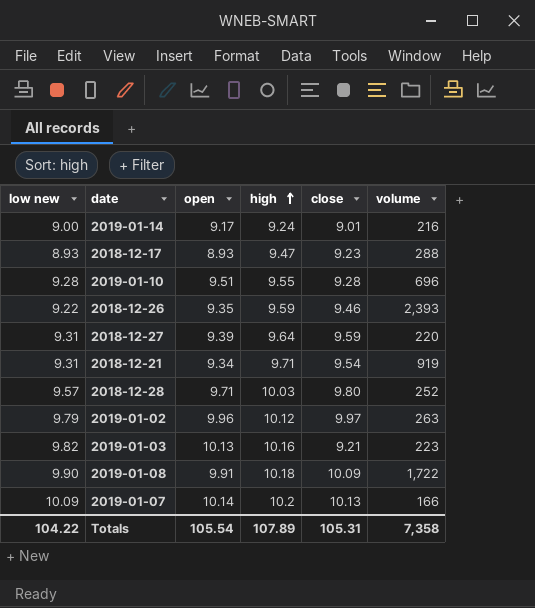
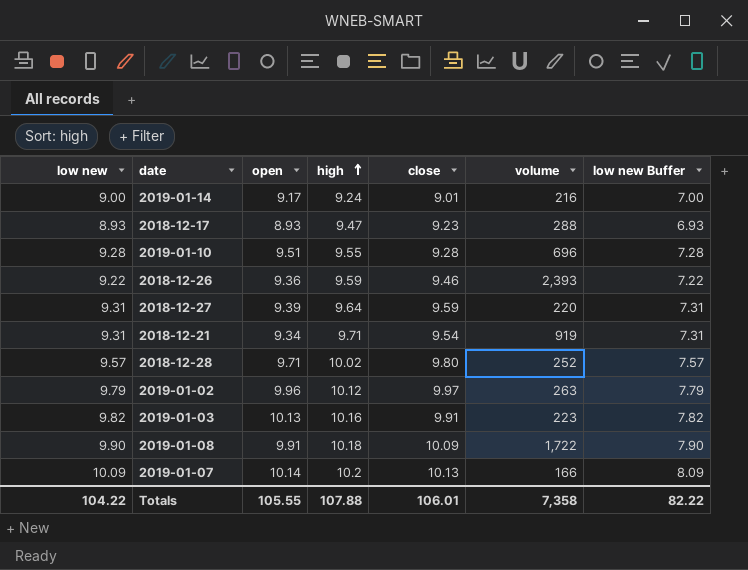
column low new Buffer | formula: none -> [low new] - 2
2018-12-26 | open: 9.35 -> 9.36
2018-12-28 | high: 10.03 -> 10.02
2019-01-03 | close: 9.21 -> 9.91
Totals | open: 105.54 -> 105.55
Totals | high: 107.89 -> 107.88
Totals | close: 105.31 -> 106.01

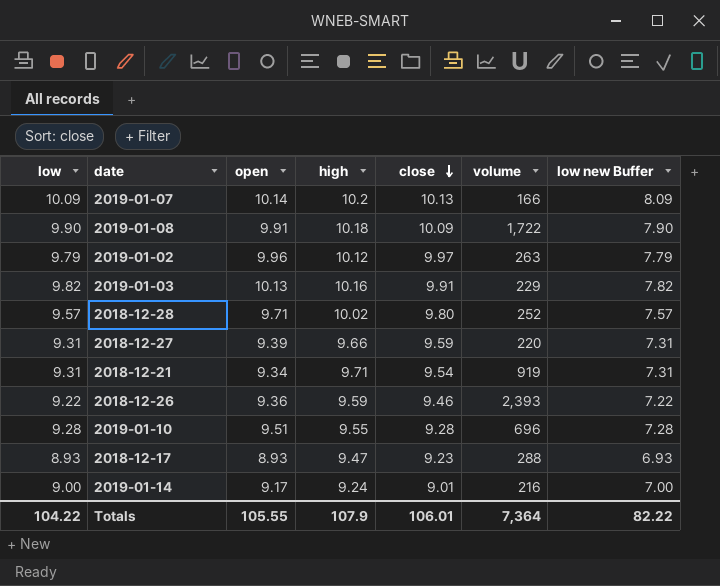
row order: high ascending -> close descending
column name: low new -> low
2019-01-03 | volume: 223 -> 229
2018-12-27 | high: 9.64 -> 9.66
Totals | high: 107.88 -> 107.9
Totals | volume: 7,358 -> 7,364

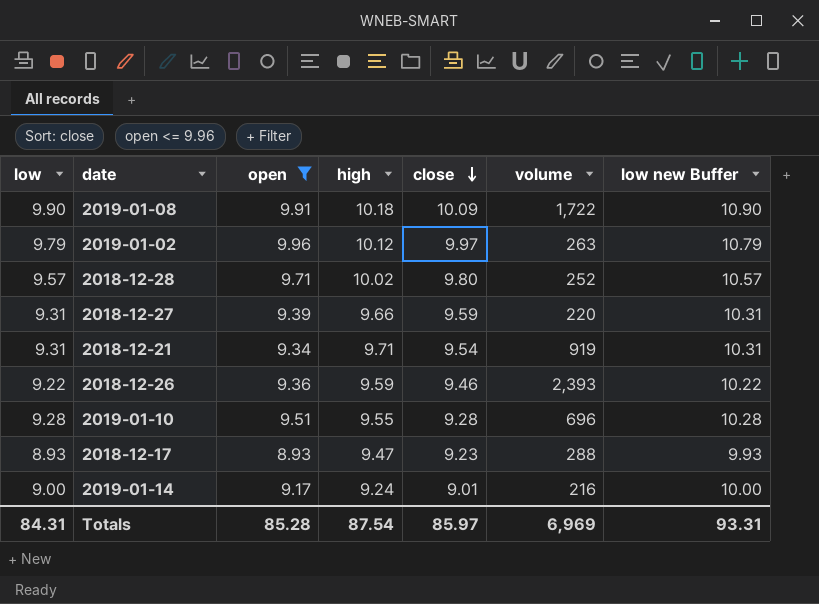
filter: none -> open <= 9.96
column low new Buffer | formula: [low] - 2 -> [low] + 1
Totals | low: 104.22 -> 84.31
Totals | open: 105.55 -> 85.28
Totals | high: 107.9 -> 87.54
Totals | close: 106.01 -> 85.97
Totals | volume: 7,364 -> 6,969
Totals | low new Buffer: 82.22 -> 93.31

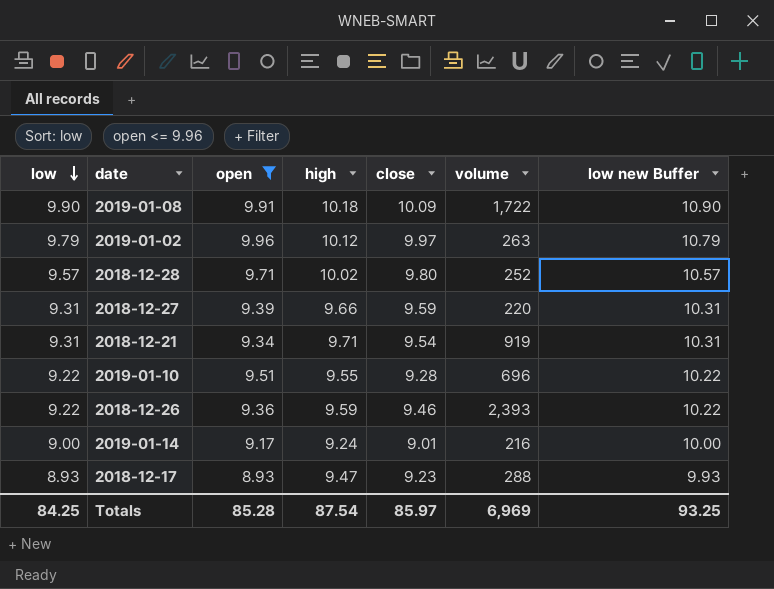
row order: close descending -> low descending
2019-01-10 | low: 9.28 -> 9.22
2019-01-10 | low new Buffer: 10.28 -> 10.22
Totals | low: 84.31 -> 84.25
Totals | low new Buffer: 93.31 -> 93.25

